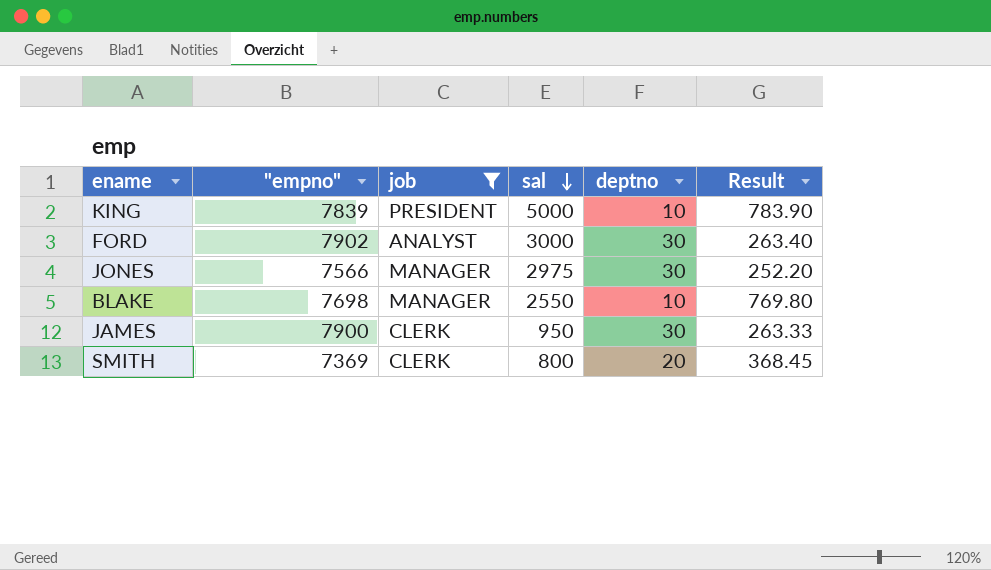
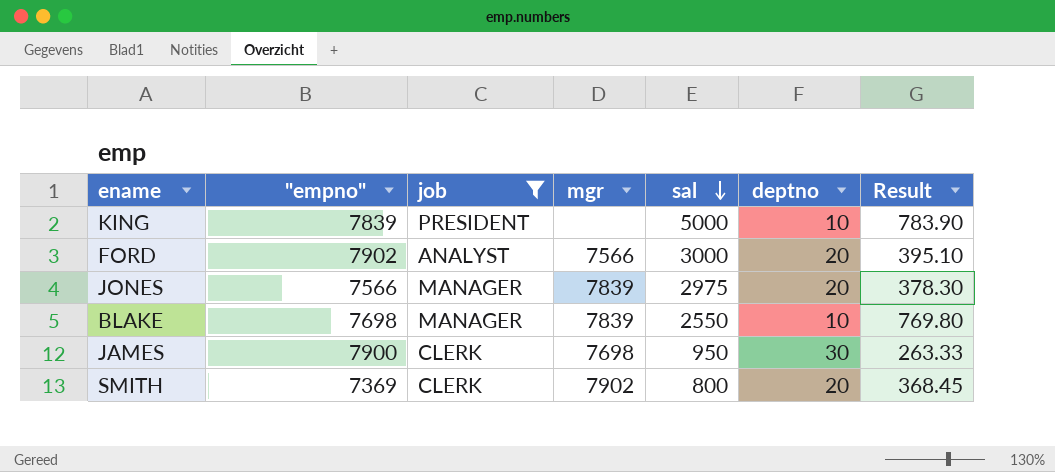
column mgr | position: none -> 4
FORD | deptno: 30 -> 20
FORD | Result: 263.40 -> 395.10
JONES | deptno: 30 -> 20
JONES | Result: 252.20 -> 378.30

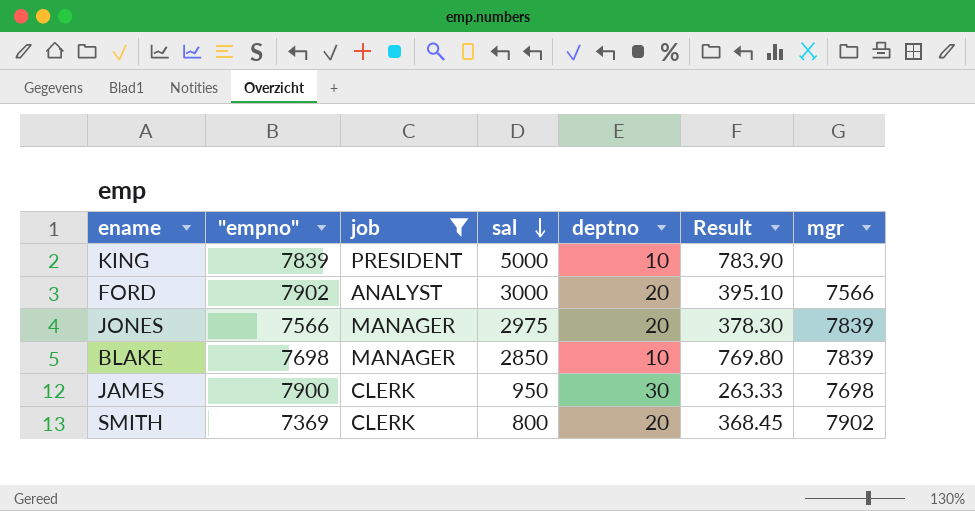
column mgr | position: 4 -> 7
BLAKE | sal: 2550 -> 2850

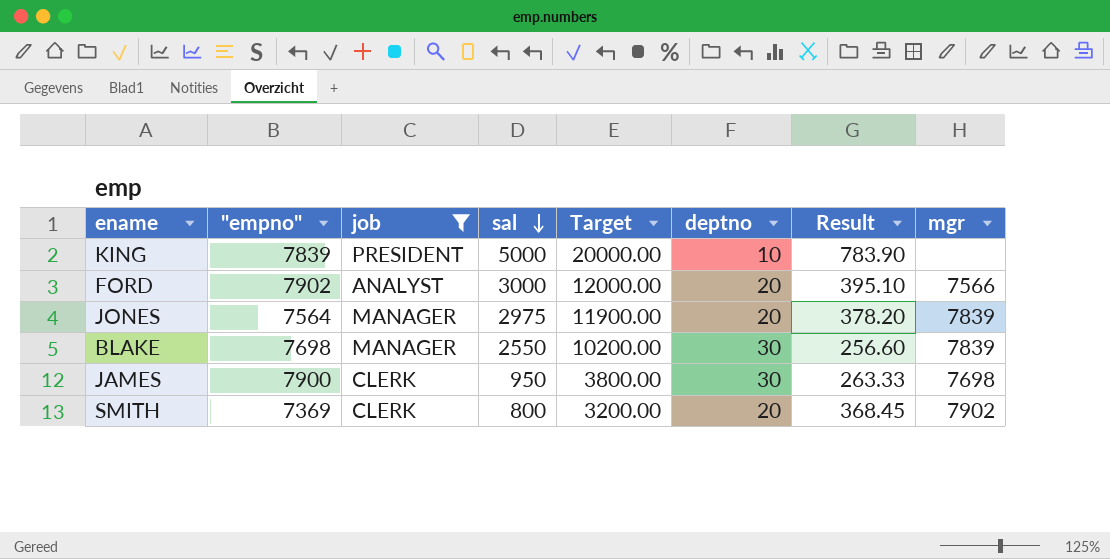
column Target | formula: none -> [sal] * 4
JONES | "empno": 7566 -> 7564
JONES | Result: 378.30 -> 378.20
BLAKE | sal: 2850 -> 2550
BLAKE | deptno: 10 -> 30
BLAKE | Result: 769.80 -> 256.60

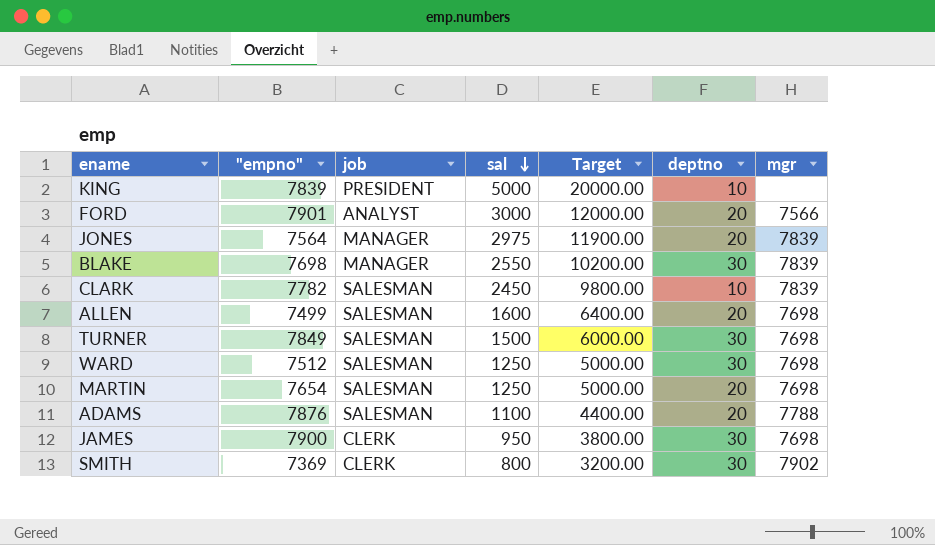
filter: job != SALESMAN -> none
column Result | formula: ["empno"] / [deptno] -> none
FORD | "empno": 7902 -> 7901
SMITH | deptno: 20 -> 30

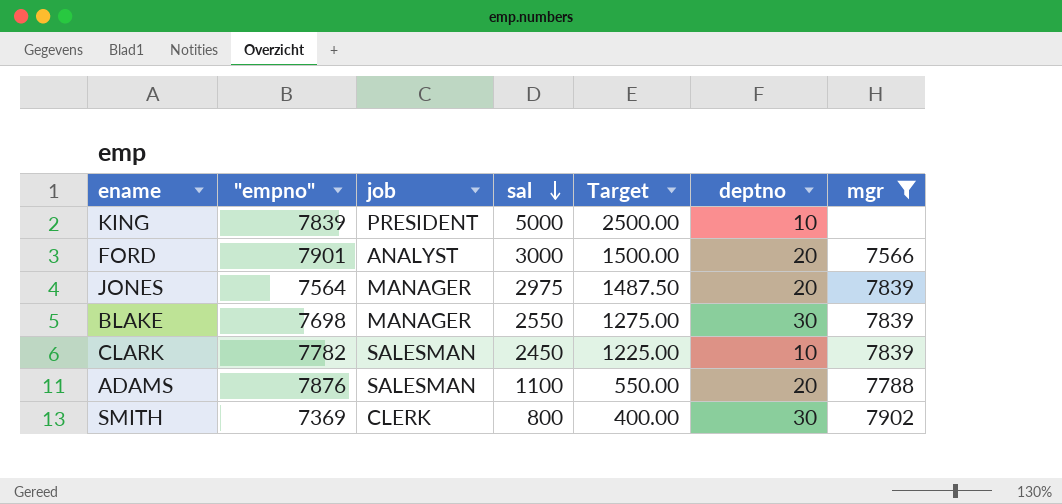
filter: none -> mgr != 7698
column Target | formula: [sal] * 4 -> [sal] * 0.5

